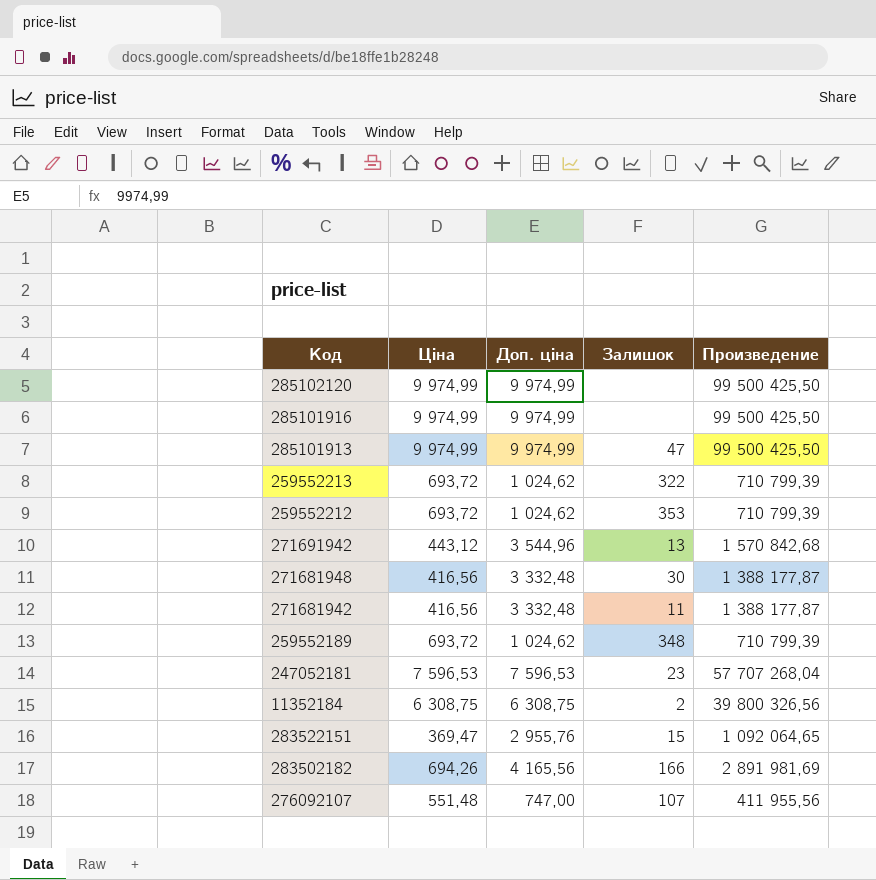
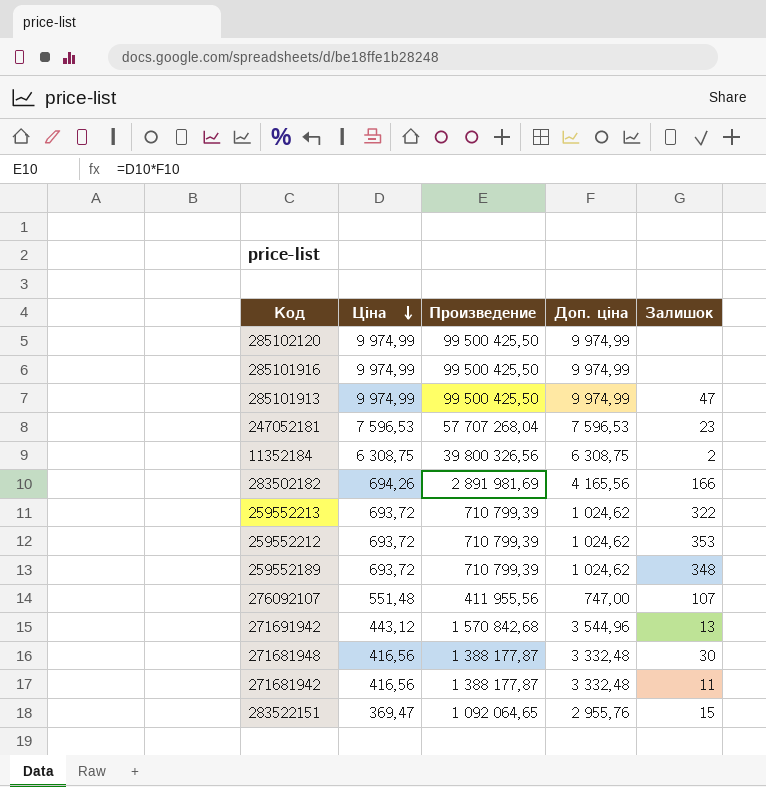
row order: none -> Ціна descending
column Произведение | position: 5 -> 3

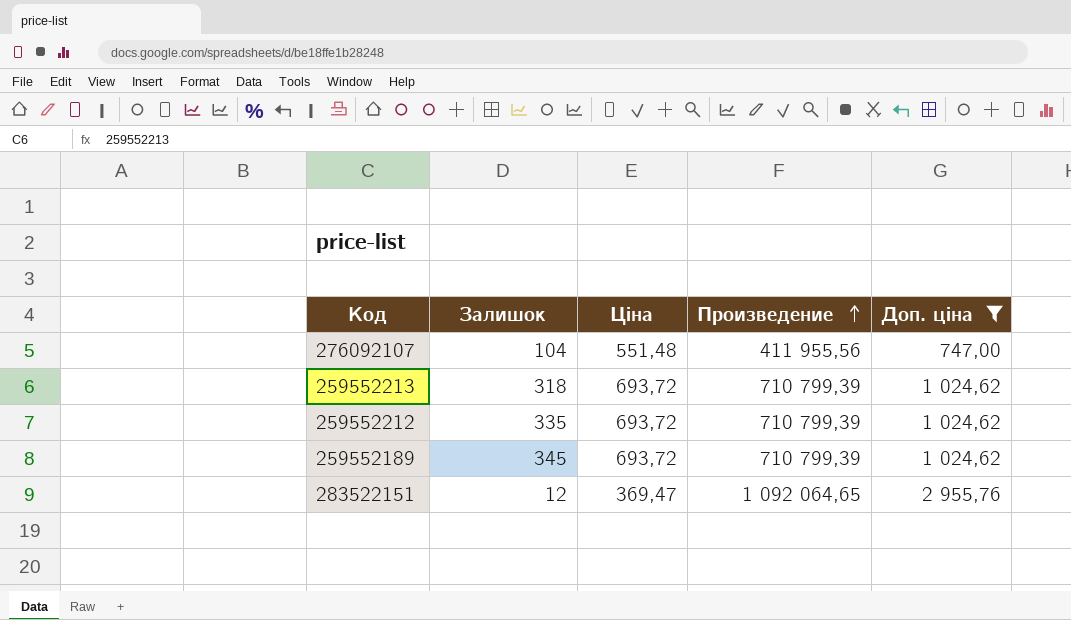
filter: none -> Доп. ціна <= 2 955,76
row order: Ціна descending -> Произведение ascending
column Залишок | position: 5 -> 2
276092107 | Залишок: 107 -> 104
259552213 | Залишок: 322 -> 318
259552212 | Залишок: 353 -> 335
259552189 | Залишок: 348 -> 345
283522151 | Залишок: 15 -> 12

